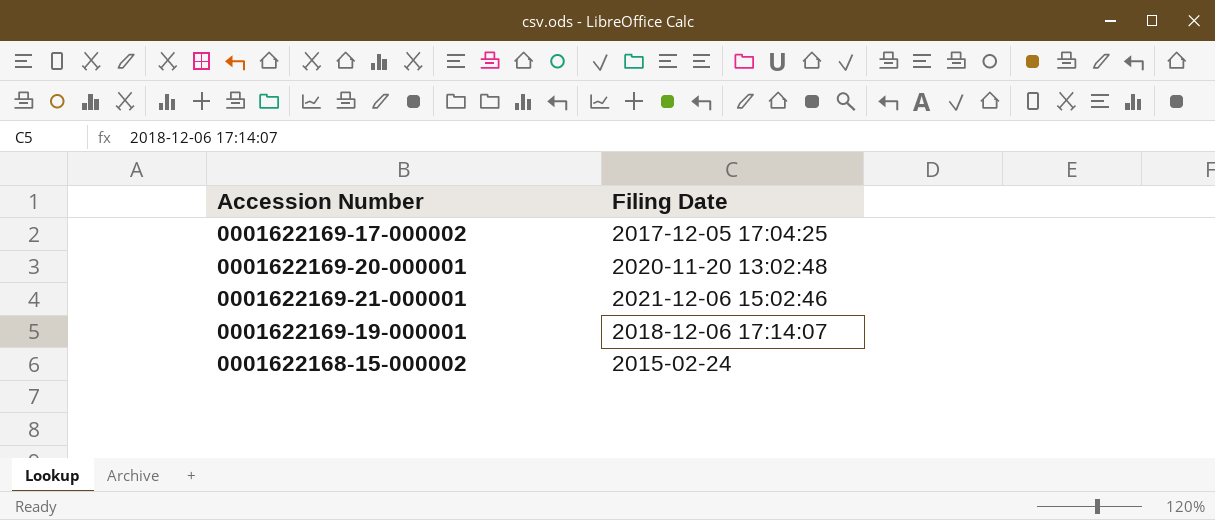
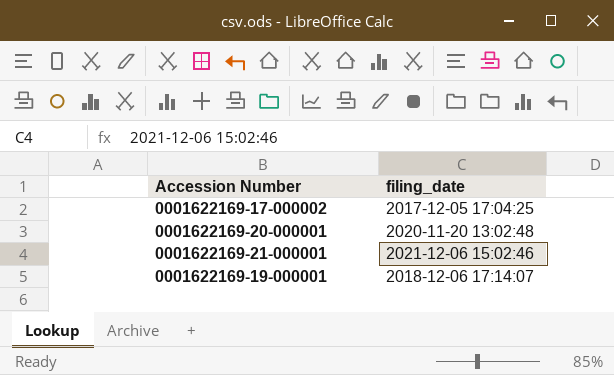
column name: Filing Date -> filing_date
row 0001622168-15-000002: 2015-02-24 -> none

